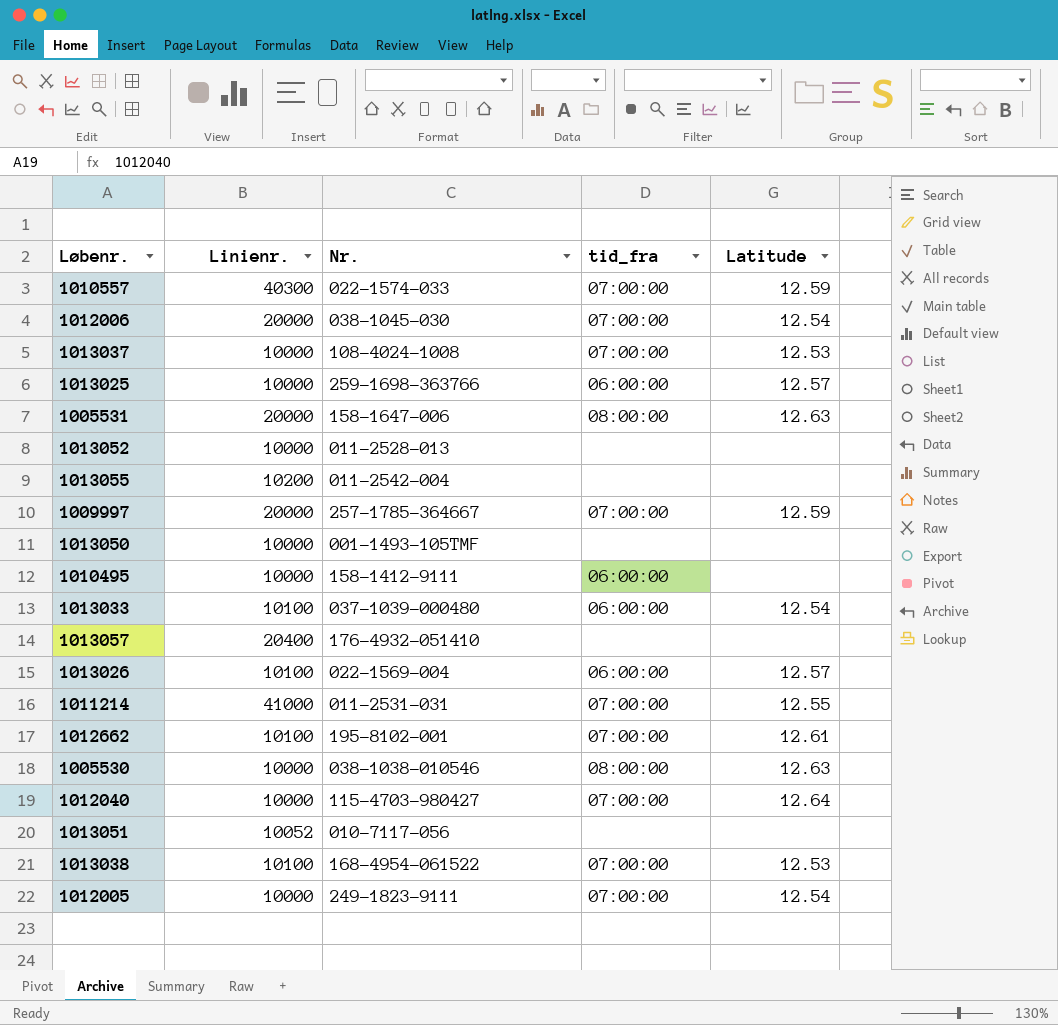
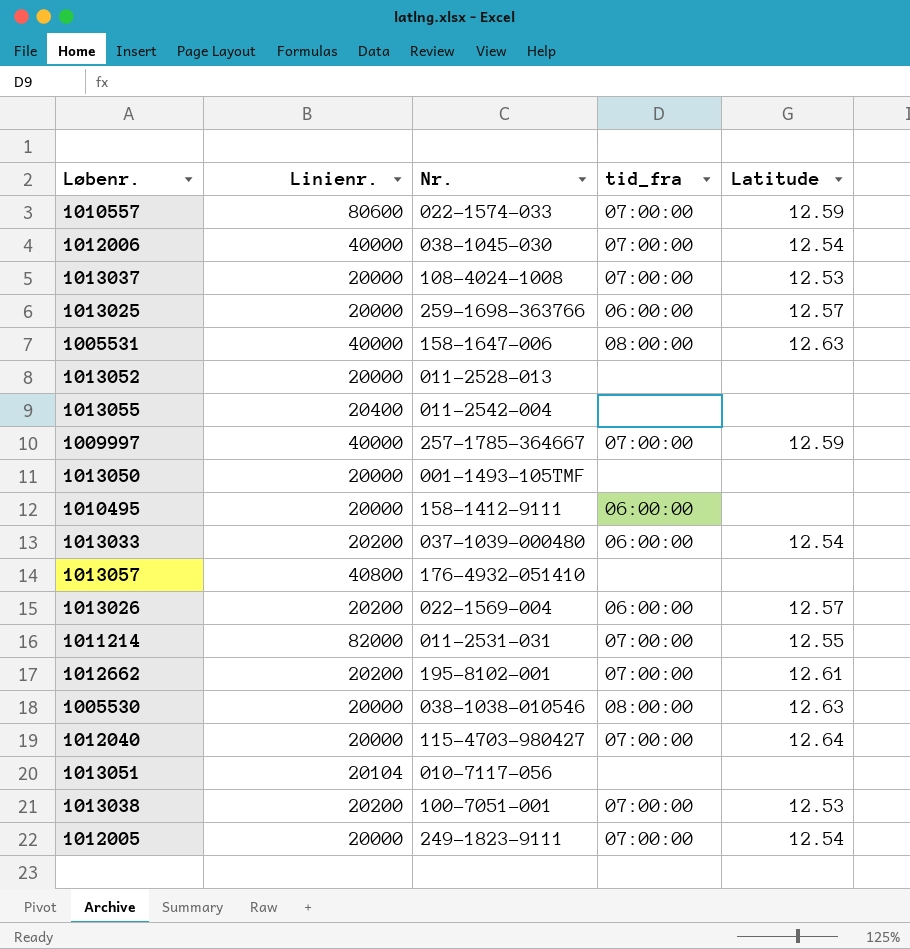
1010557 | Linienr.: 40300 -> 80600
1012006 | Linienr.: 20000 -> 40000
1013037 | Linienr.: 10000 -> 20000
1013025 | Linienr.: 10000 -> 20000
1005531 | Linienr.: 20000 -> 40000
1013052 | Linienr.: 10000 -> 20000
1013055 | Linienr.: 10200 -> 20400
1009997 | Linienr.: 20000 -> 40000
1013050 | Linienr.: 10000 -> 20000
1010495 | Linienr.: 10000 -> 20000
1013033 | Linienr.: 10100 -> 20200
1013057 | Linienr.: 20400 -> 40800
1013026 | Linienr.: 10100 -> 20200
1011214 | Linienr.: 41000 -> 82000
1012662 | Linienr.: 10100 -> 20200
1005530 | Linienr.: 10000 -> 20000
1012040 | Linienr.: 10000 -> 20000
1013051 | Linienr.: 10052 -> 20104
1013038 | Linienr.: 10100 -> 20200
1013038 | Nr.: 168-4954-061522 -> 100-7051-001
1012005 | Linienr.: 10000 -> 20000

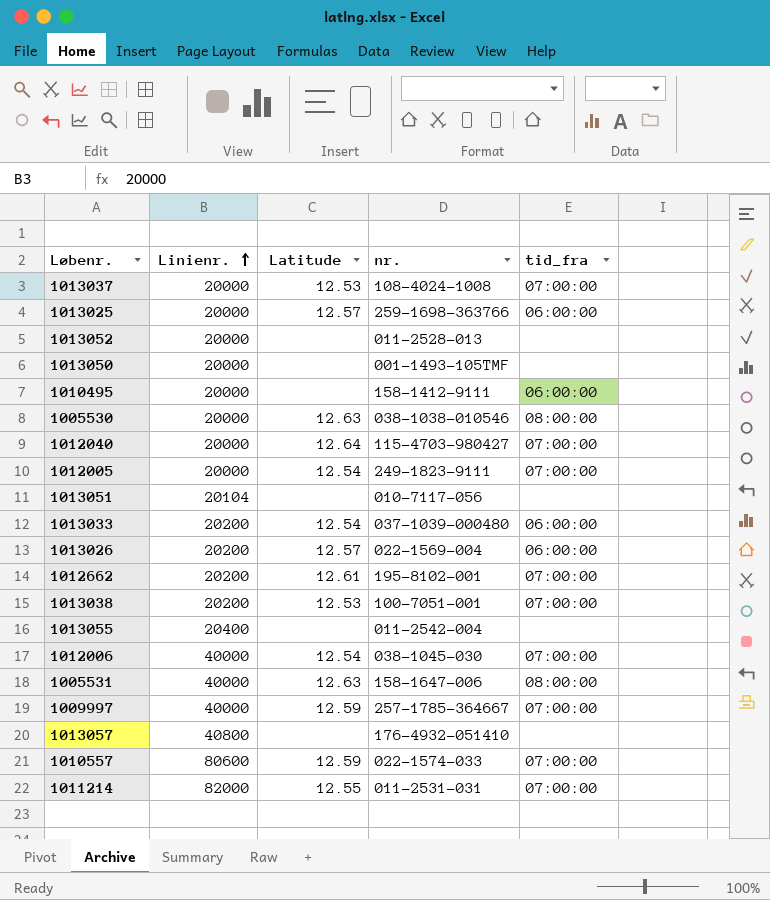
row order: none -> Linienr. ascending
column Latitude | position: 5 -> 3
column name: Nr. -> nr.

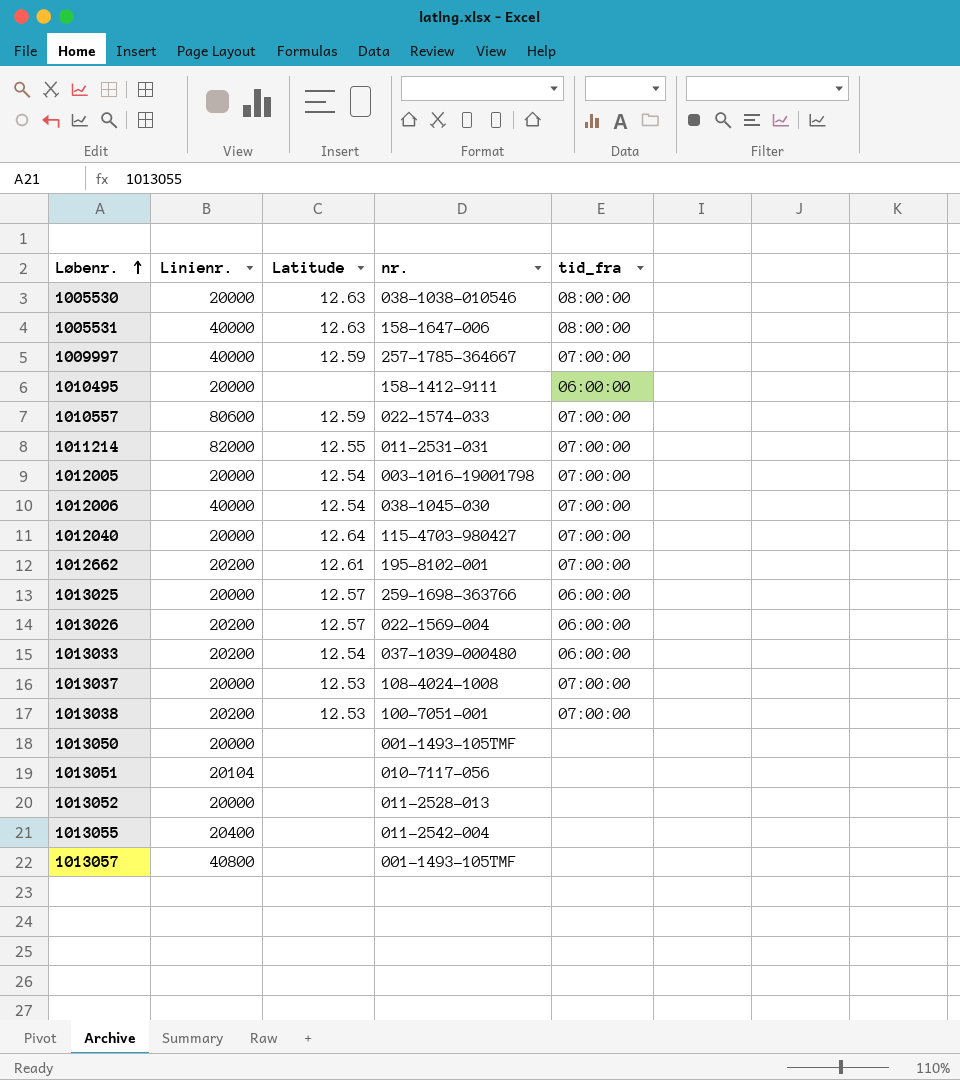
row order: Linienr. ascending -> Løbenr. ascending
1012005 | nr.: 249-1823-9111 -> 003-1016-19001798
1013057 | nr.: 176-4932-051410 -> 001-1493-105TMF

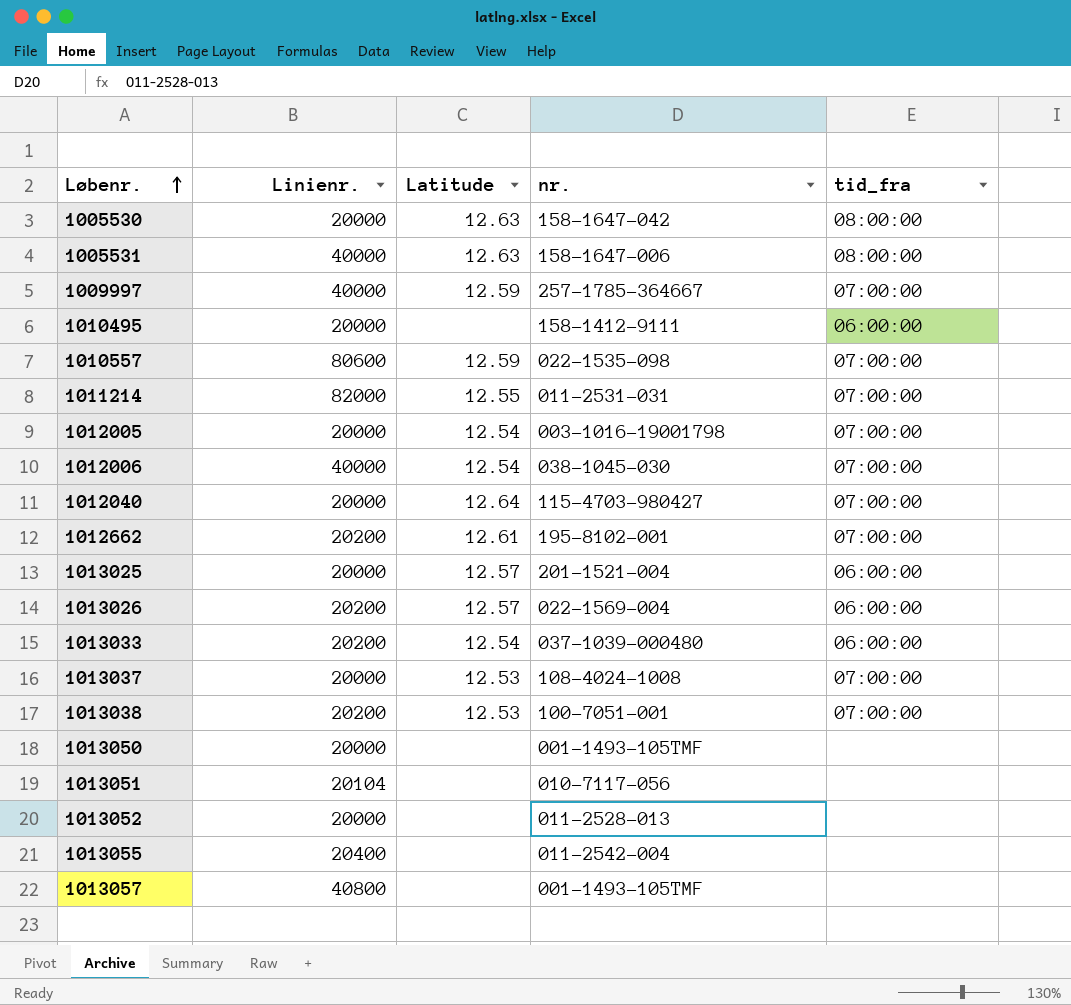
1005530 | nr.: 038-1038-010546 -> 158-1647-042
1010557 | nr.: 022-1574-033 -> 022-1535-098
1013025 | nr.: 259-1698-363766 -> 201-1521-004

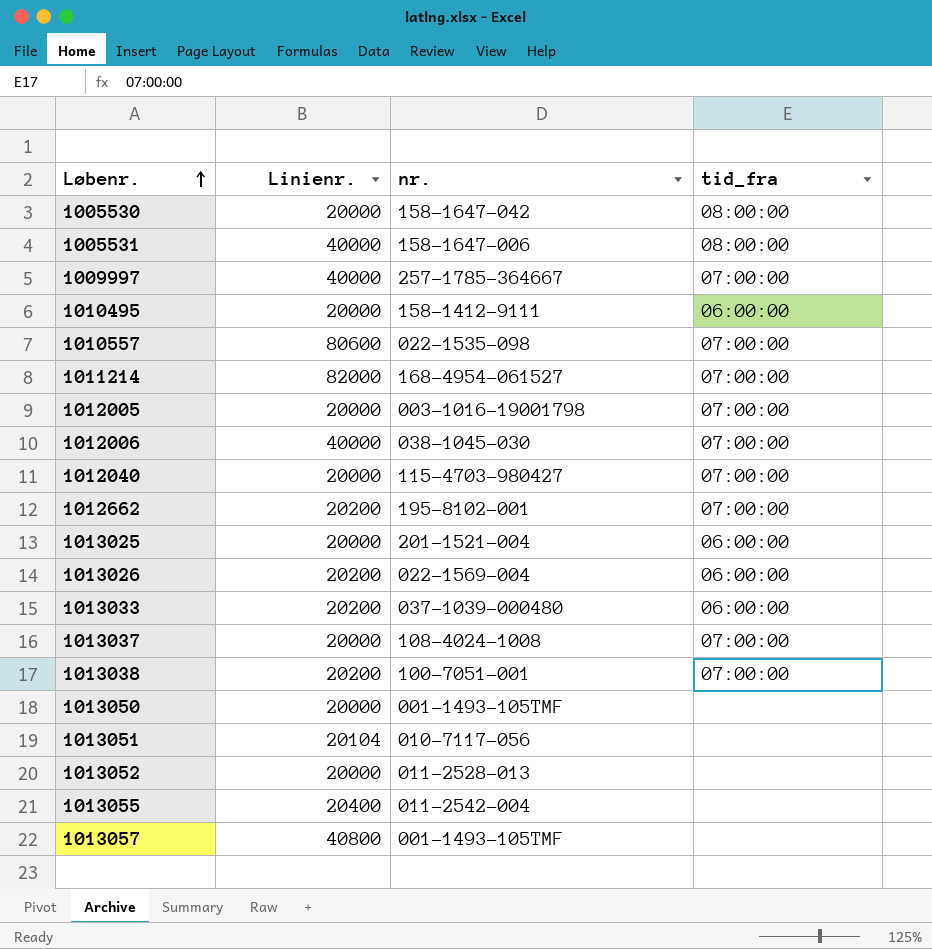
column Latitude | position: 3 -> none
1011214 | nr.: 011-2531-031 -> 168-4954-061527

